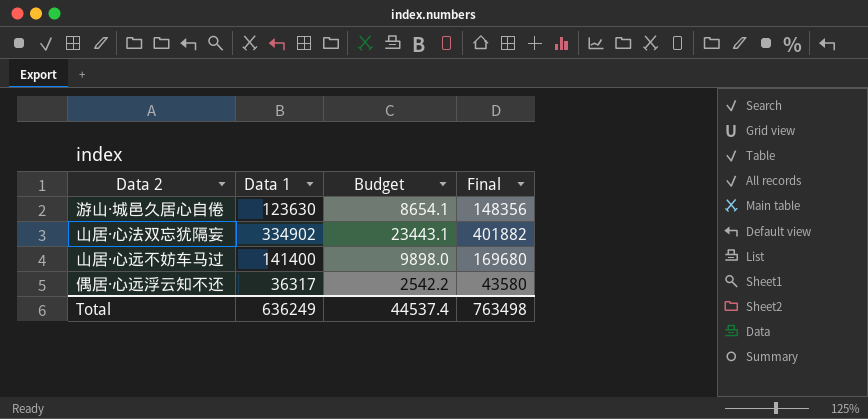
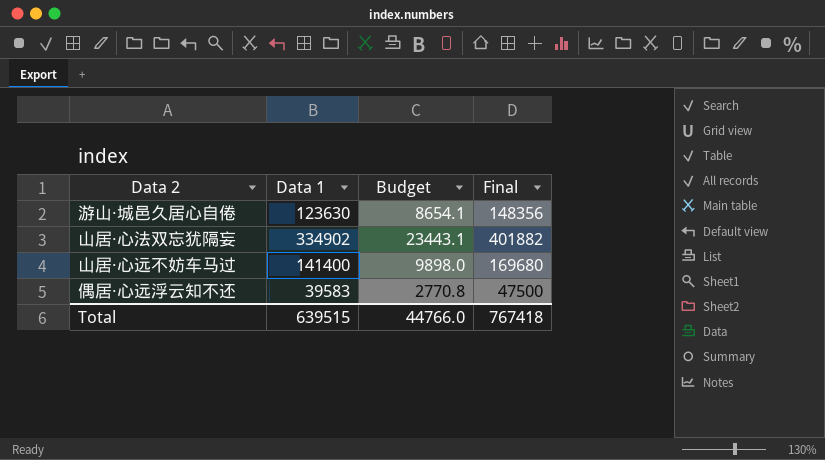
偶居·心远浮云知不还 | Data 1: 36317 -> 39583
偶居·心远浮云知不还 | Budget: 2542.2 -> 2770.8
偶居·心远浮云知不还 | Final: 43580 -> 47500
Total | Data 1: 636249 -> 639515
Total | Budget: 44537.4 -> 44766.0
Total | Final: 763498 -> 767418

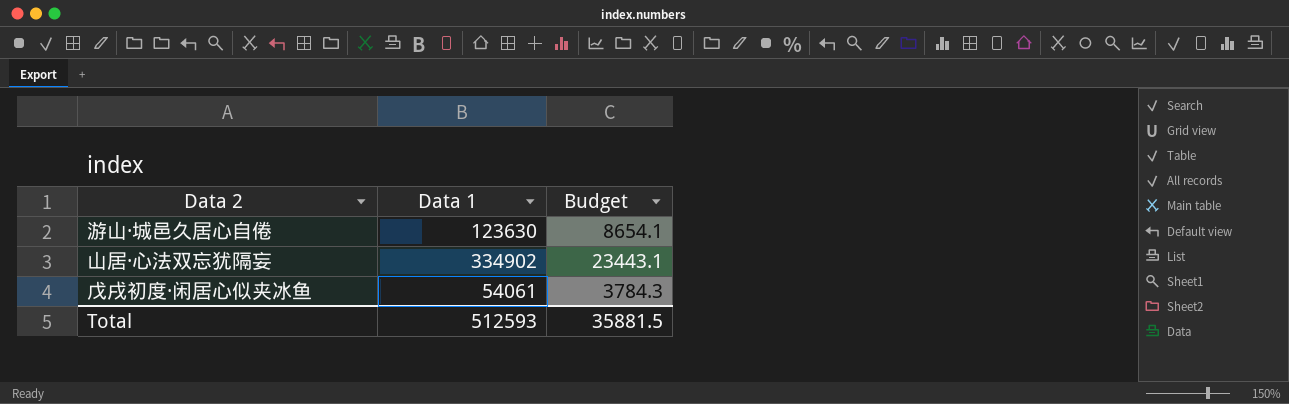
column Final | formula: [Data 1] * 1.2 -> none
row 山居·心远不妨车马过: 141400 | 9898.0 | 169680 -> none
row 偶居·心远浮云知不还: 39583 | 2770.8 | 47500 -> none
row 戊戌初度·闲居心似夹冰鱼: none -> 54061 | 3784.3
Total | Data 1: 639515 -> 512593
Total | Budget: 44766.0 -> 35881.5

